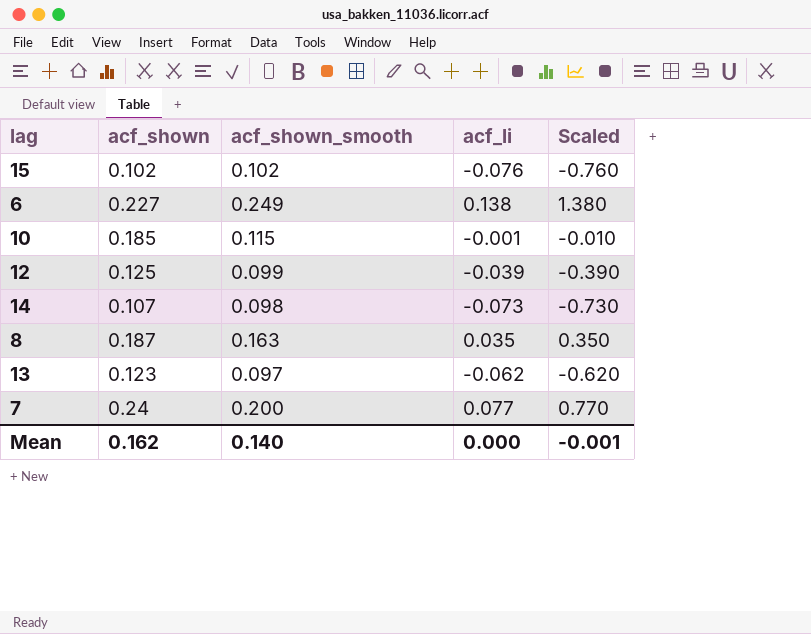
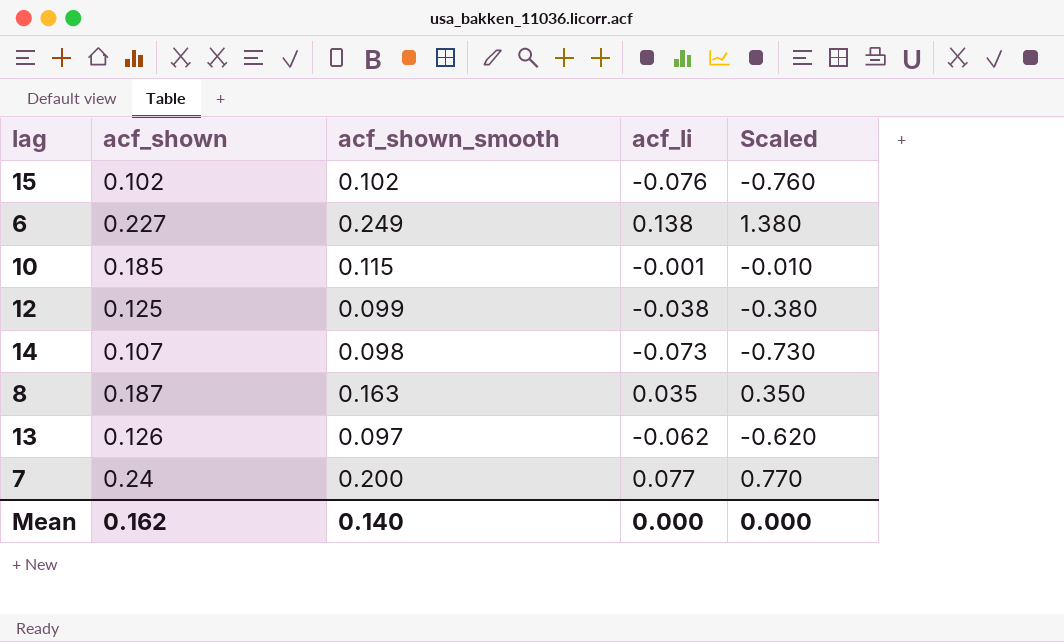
12 | acf_li: -0.039 -> -0.038
12 | Scaled: -0.390 -> -0.380
13 | acf_shown: 0.123 -> 0.126
Mean | Scaled: -0.001 -> 0.000

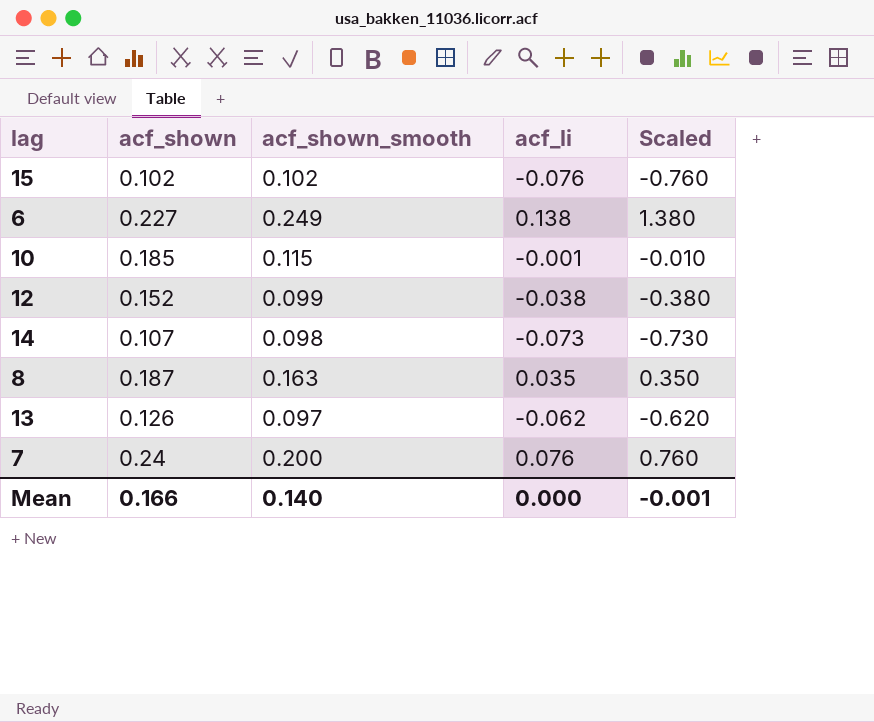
12 | acf_shown: 0.125 -> 0.152
7 | acf_li: 0.077 -> 0.076
7 | Scaled: 0.770 -> 0.760
Mean | acf_shown: 0.162 -> 0.166
Mean | Scaled: 0.000 -> -0.001

